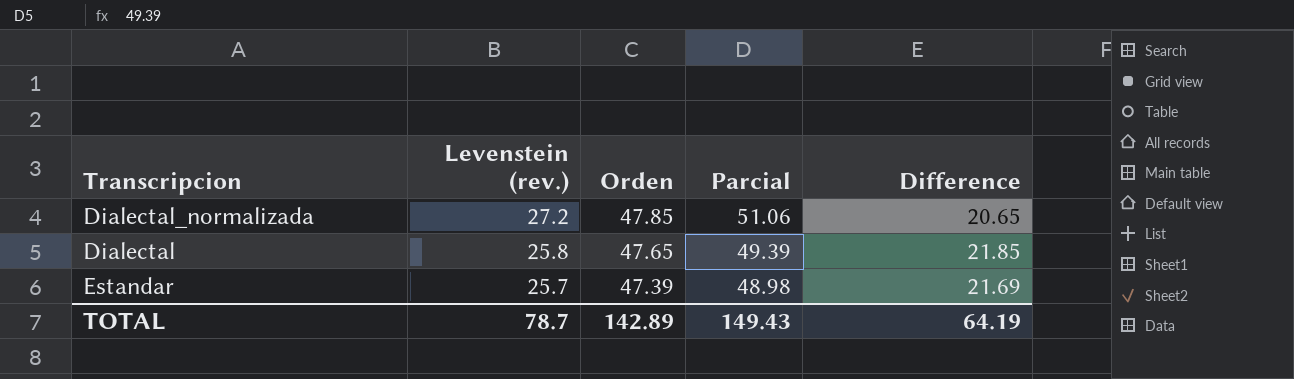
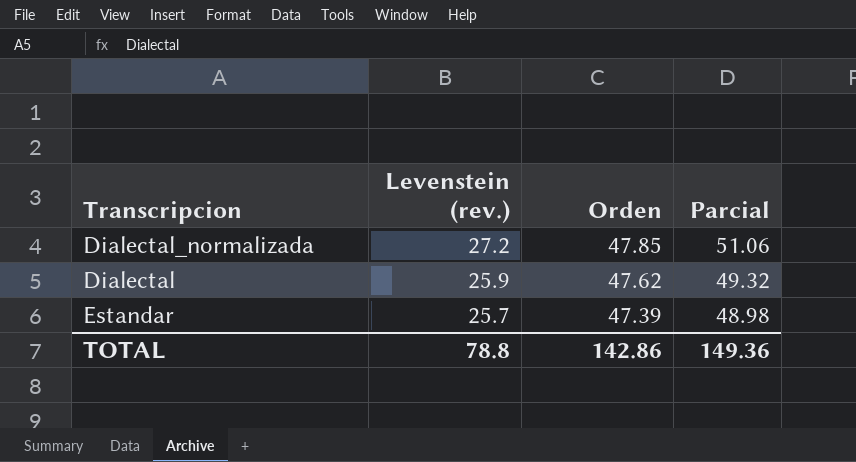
column Difference | formula: [Orden] - [Levenstein (rev.)] -> none
Dialectal | Levenstein (rev.): 25.8 -> 25.9
Dialectal | Orden: 47.65 -> 47.62
Dialectal | Parcial: 49.39 -> 49.32
TOTAL | Levenstein (rev.): 78.7 -> 78.8
TOTAL | Orden: 142.89 -> 142.86
TOTAL | Parcial: 149.43 -> 149.36

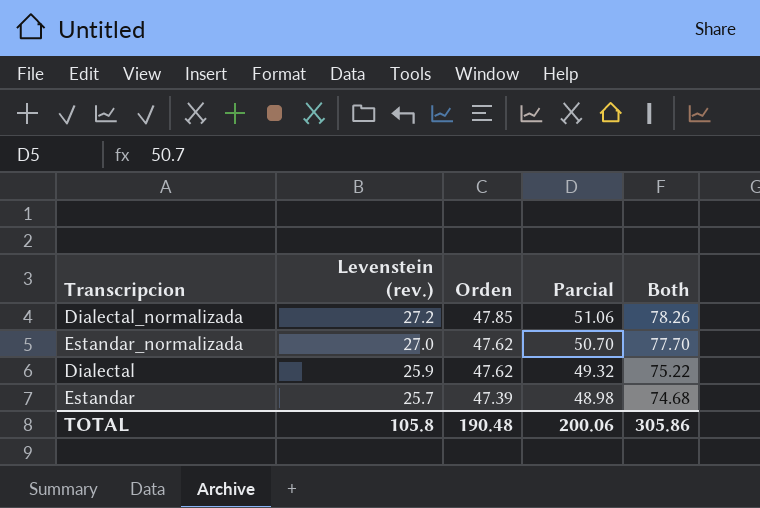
column Both | formula: none -> [Levenstein (rev.)] + [Parcial]
row Estandar_normalizada: none -> 27.0 | 47.62 | 50.70 | 77.70
TOTAL | Levenstein (rev.): 78.8 -> 105.8
TOTAL | Orden: 142.86 -> 190.48
TOTAL | Parcial: 149.36 -> 200.06

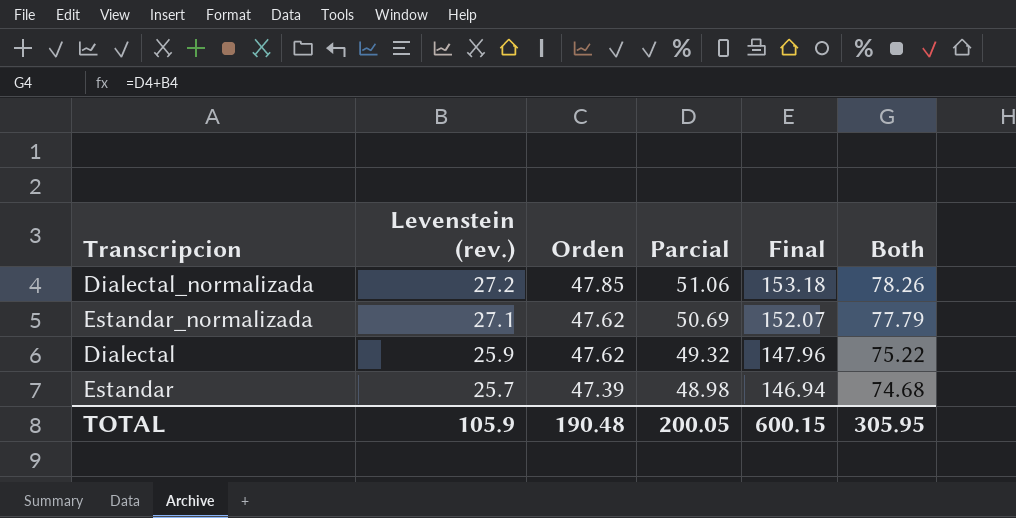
column Final | formula: none -> [Parcial] * 3
Estandar_normalizada | Levenstein (rev.): 27.0 -> 27.1
Estandar_normalizada | Parcial: 50.70 -> 50.69
Estandar_normalizada | Both: 77.70 -> 77.79
TOTAL | Levenstein (rev.): 105.8 -> 105.9
TOTAL | Parcial: 200.06 -> 200.05
TOTAL | Both: 305.86 -> 305.95

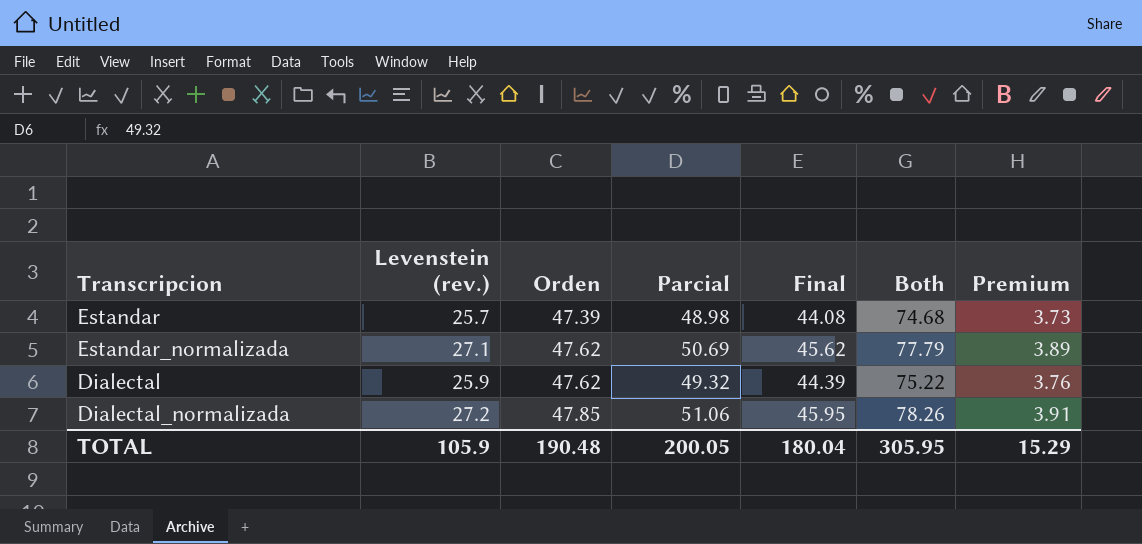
row order: Levenstein (rev.) descending -> Orden ascending
column Final | formula: [Parcial] * 3 -> [Parcial] * 0.9
column Premium | formula: none -> [Both] * 0.05
TOTAL | Final: 600.15 -> 180.04

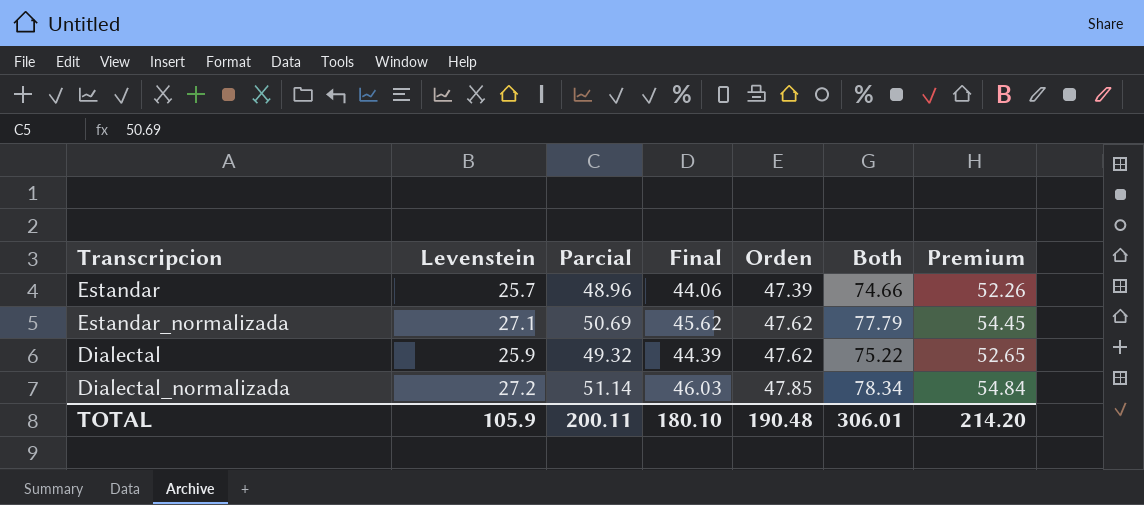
column name: Levenstein (rev.) -> Levenstein
column Orden | position: 3 -> 5
column Premium | formula: [Both] * 0.05 -> [Both] * 0.7
Estandar | Parcial: 48.98 -> 48.96
Estandar | Final: 44.08 -> 44.06
Estandar | Both: 74.68 -> 74.66
Dialectal_normalizada | Parcial: 51.06 -> 51.14
Dialectal_normalizada | Final: 45.95 -> 46.03
Dialectal_normalizada | Both: 78.26 -> 78.34
TOTAL | Parcial: 200.05 -> 200.11
TOTAL | Final: 180.04 -> 180.10
TOTAL | Both: 305.95 -> 306.01
TOTAL | Premium: 15.29 -> 214.20

